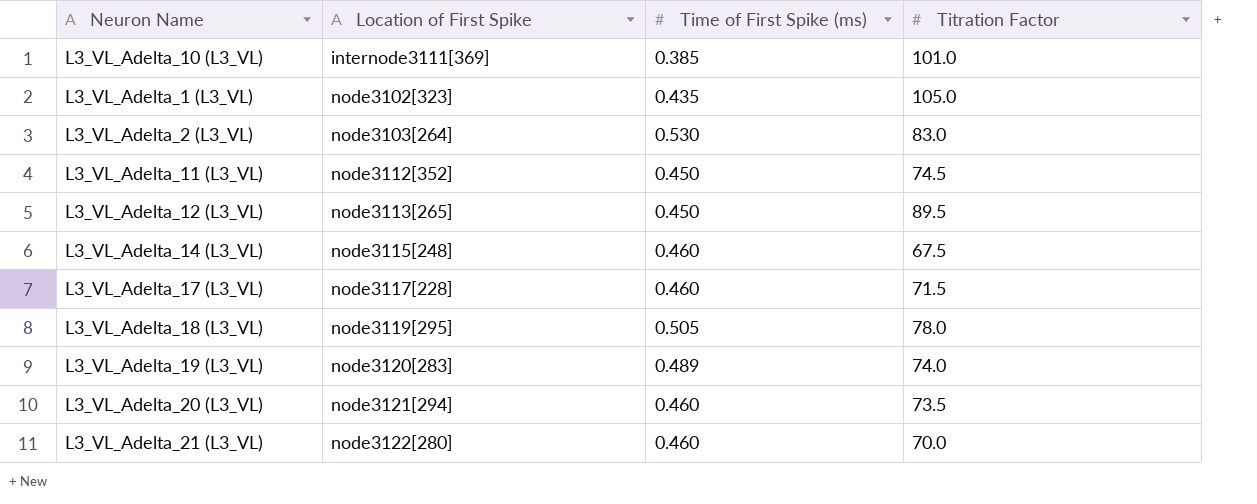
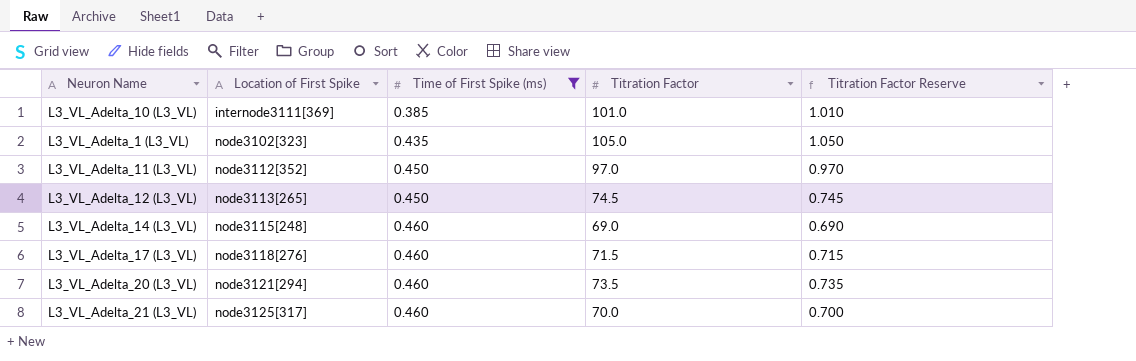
filter: none -> Time of First Spike (ms) <= 0.460
column Titration Factor Reserve | formula: none -> [Titration Factor] * 0.01
L3_VL_Adelta_11 (L3_VL) | Titration Factor: 74.5 -> 97.0
L3_VL_Adelta_12 (L3_VL) | Titration Factor: 89.5 -> 74.5
L3_VL_Adelta_14 (L3_VL) | Titration Factor: 67.5 -> 69.0
L3_VL_Adelta_17 (L3_VL) | Location of First Spike: node3117[228] -> node3118[276]
L3_VL_Adelta_21 (L3_VL) | Location of First Spike: node3122[280] -> node3125[317]

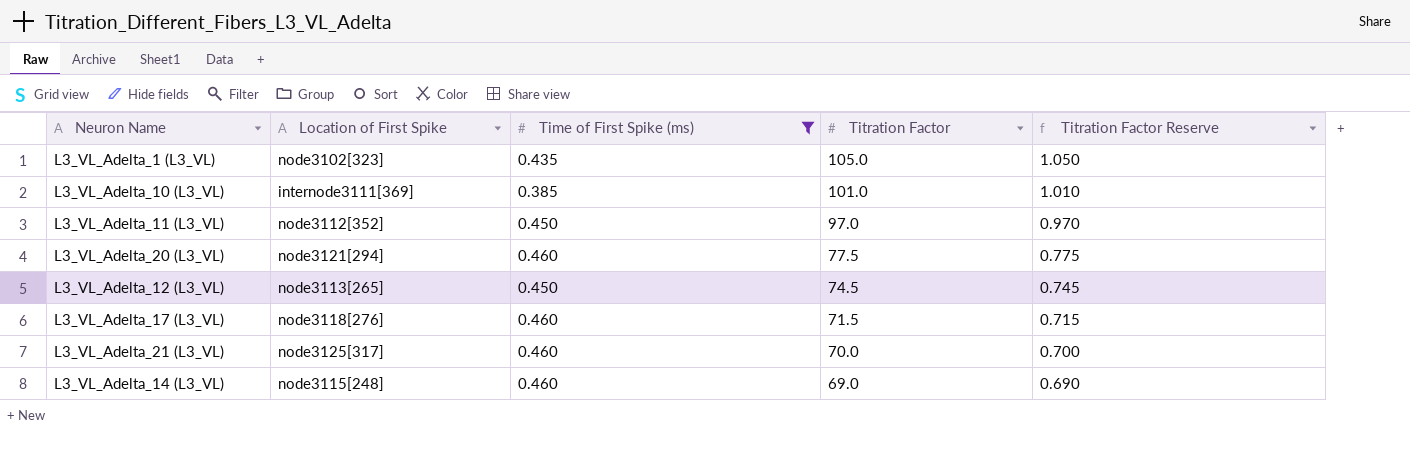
row order: Location of First Spike ascending -> Titration Factor descending
L3_VL_Adelta_20 (L3_VL) | Titration Factor: 73.5 -> 77.5
L3_VL_Adelta_20 (L3_VL) | Titration Factor Reserve: 0.735 -> 0.775

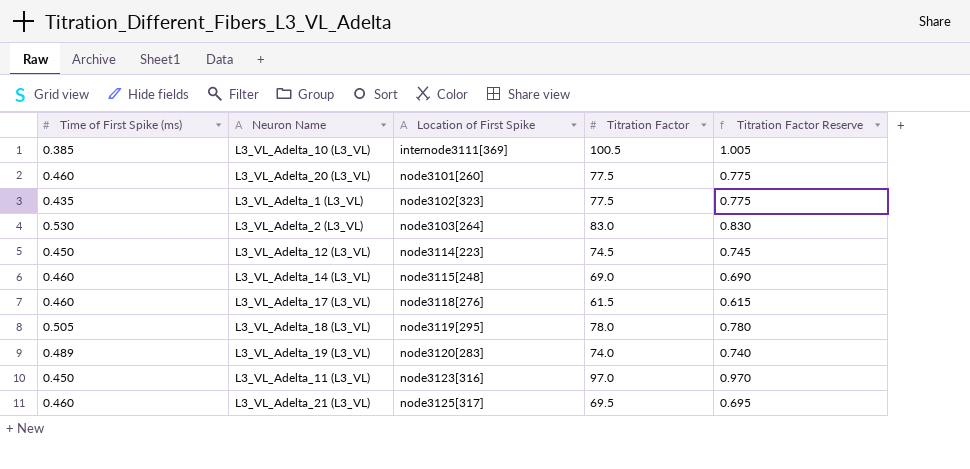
filter: Time of First Spike (ms) <= 0.460 -> none
row order: Titration Factor descending -> Location of First Spike ascending
column Time of First Spike (ms) | position: 3 -> 1
L3_VL_Adelta_10 (L3_VL) | Titration Factor: 101.0 -> 100.5
L3_VL_Adelta_10 (L3_VL) | Titration Factor Reserve: 1.010 -> 1.005
L3_VL_Adelta_20 (L3_VL) | Location of First Spike: node3121[294] -> node3101[260]
L3_VL_Adelta_1 (L3_VL) | Titration Factor: 105.0 -> 77.5
L3_VL_Adelta_1 (L3_VL) | Titration Factor Reserve: 1.050 -> 0.775
L3_VL_Adelta_12 (L3_VL) | Location of First Spike: node3113[265] -> node3114[223]
L3_VL_Adelta_17 (L3_VL) | Titration Factor: 71.5 -> 61.5
L3_VL_Adelta_17 (L3_VL) | Titration Factor Reserve: 0.715 -> 0.615
L3_VL_Adelta_11 (L3_VL) | Location of First Spike: node3112[352] -> node3123[316]
L3_VL_Adelta_21 (L3_VL) | Titration Factor: 70.0 -> 69.5
L3_VL_Adelta_21 (L3_VL) | Titration Factor Reserve: 0.700 -> 0.695

